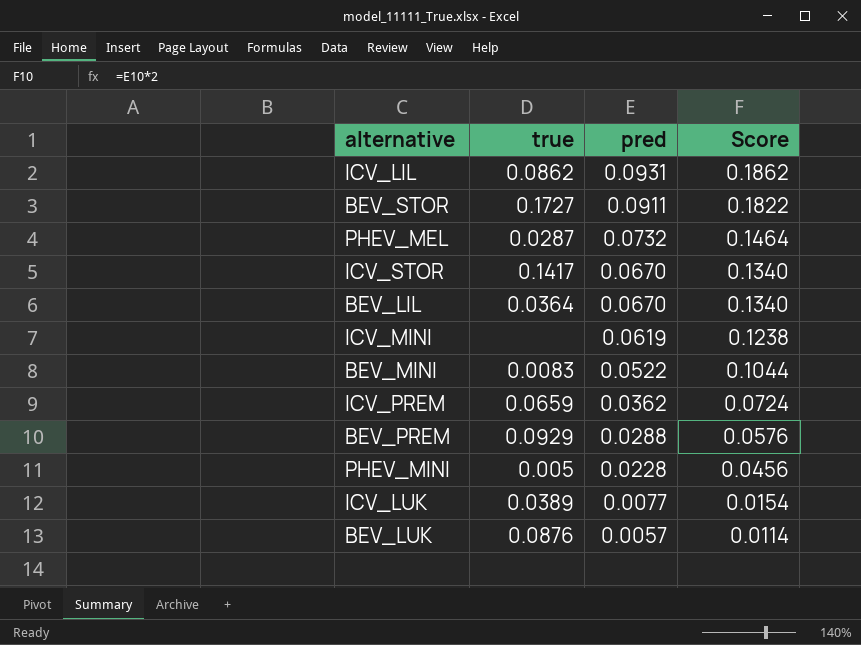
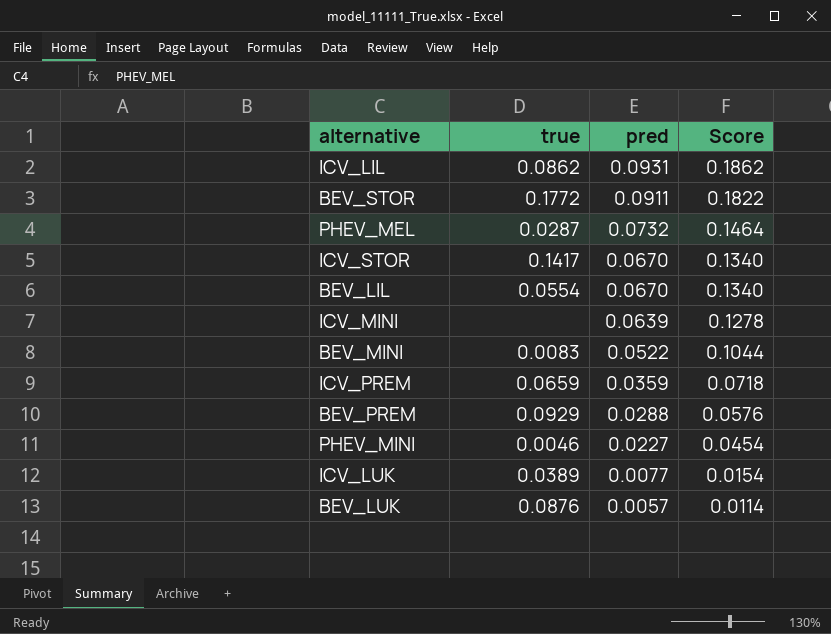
BEV_STOR | true: 0.1727 -> 0.1772
BEV_LIL | true: 0.0364 -> 0.0554
ICV_MINI | pred: 0.0619 -> 0.0639
ICV_MINI | Score: 0.1238 -> 0.1278
ICV_PREM | pred: 0.0362 -> 0.0359
ICV_PREM | Score: 0.0724 -> 0.0718
PHEV_MINI | true: 0.005 -> 0.0046
PHEV_MINI | pred: 0.0228 -> 0.0227
PHEV_MINI | Score: 0.0456 -> 0.0454

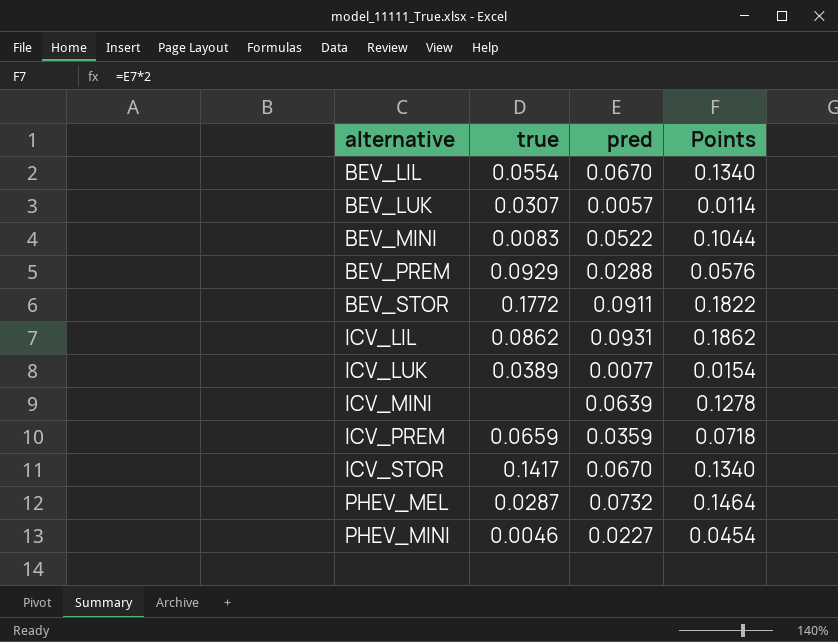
row order: pred descending -> alternative ascending
column name: Score -> Points
BEV_LUK | true: 0.0876 -> 0.0307

